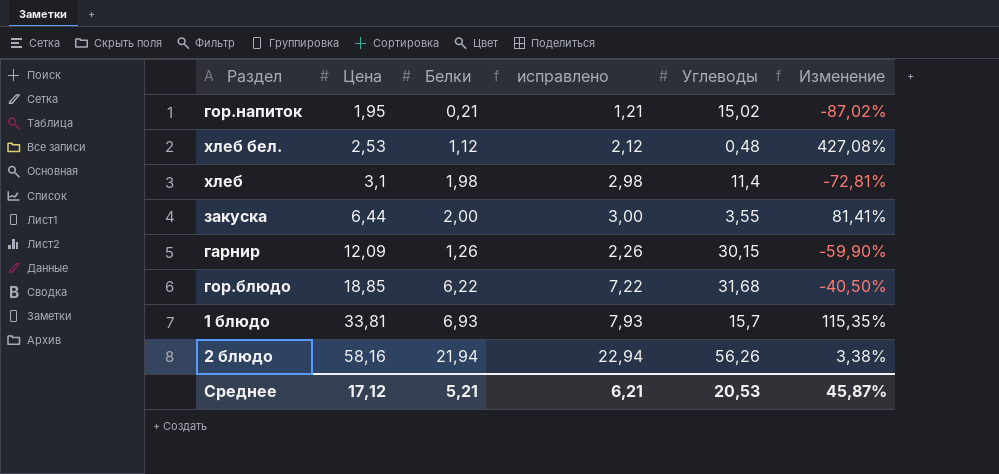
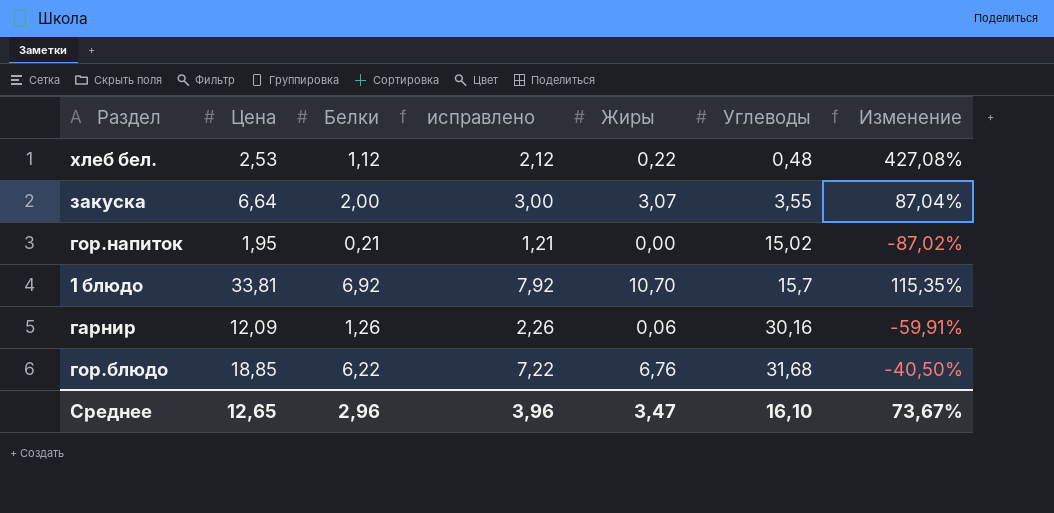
row order: Цена ascending -> Углеводы ascending
column Жиры | position: none -> 5
row хлеб: 3,1 | 1,98 | 2,98 | 11,4 | -72,81% -> none
row 2 блюдо: 58,16 | 21,94 | 22,94 | 56,26 | 3,38% -> none
закуска | Цена: 6,44 -> 6,64
закуска | Изменение: 81,41% -> 87,04%
1 блюдо | Белки: 6,93 -> 6,92
1 блюдо | исправлено: 7,93 -> 7,92
гарнир | Углеводы: 30,15 -> 30,16
гарнир | Изменение: -59,90% -> -59,91%
Среднее | Цена: 17,12 -> 12,65
Среднее | Белки: 5,21 -> 2,96
Среднее | исправлено: 6,21 -> 3,96
Среднее | Углеводы: 20,53 -> 16,10
Среднее | Изменение: 45,87% -> 73,67%

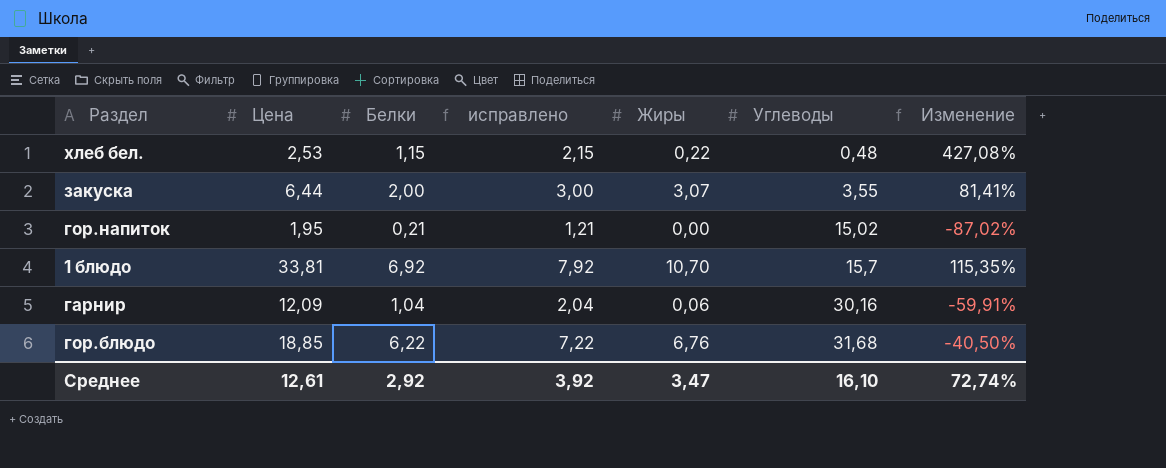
хлеб бел. | Белки: 1,12 -> 1,15
хлеб бел. | исправлено: 2,12 -> 2,15
закуска | Цена: 6,64 -> 6,44
закуска | Изменение: 87,04% -> 81,41%
гарнир | Белки: 1,26 -> 1,04
гарнир | исправлено: 2,26 -> 2,04
Среднее | Цена: 12,65 -> 12,61
Среднее | Белки: 2,96 -> 2,92
Среднее | исправлено: 3,96 -> 3,92
Среднее | Изменение: 73,67% -> 72,74%

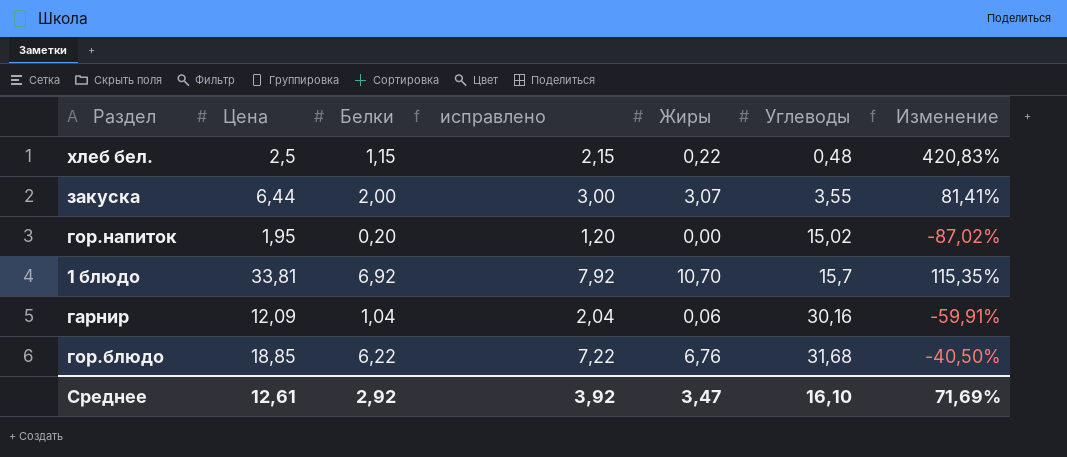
хлеб бел. | Цена: 2,53 -> 2,5
хлеб бел. | Изменение: 427,08% -> 420,83%
гор.напиток | Белки: 0,21 -> 0,20
гор.напиток | исправлено: 1,21 -> 1,20
Среднее | Изменение: 72,74% -> 71,69%

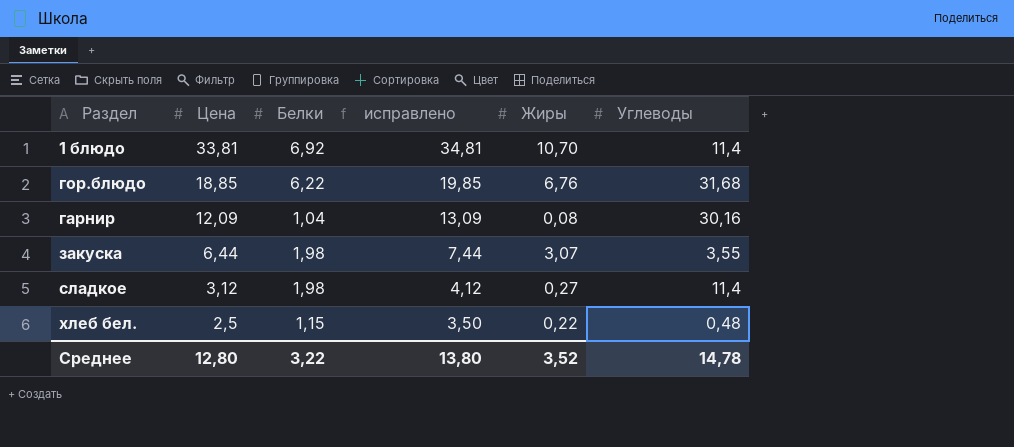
row order: Углеводы ascending -> Цена descending
column Изменение | formula: ([Цена] - [Углеводы]) / [Углеводы] -> none
column исправлено | formula: [Белки] + 1 -> [Цена] + 1
row гор.напиток: 1,95 | 0,20 | 1,20 | 0,00 | 15,02 | -87,02% -> none
1 блюдо | Углеводы: 15,7 -> 11,4
гарнир | Жиры: 0,06 -> 0,08
закуска | Белки: 2,00 -> 1,98
row сладкое: none -> 3,12 | 1,98 | 4,12 | 0,27 | 11,4
Среднее | Цена: 12,61 -> 12,80
Среднее | Белки: 2,92 -> 3,22
Среднее | исправлено: 3,92 -> 13,80
Среднее | Жиры: 3,47 -> 3,52
Среднее | Углеводы: 16,10 -> 14,78

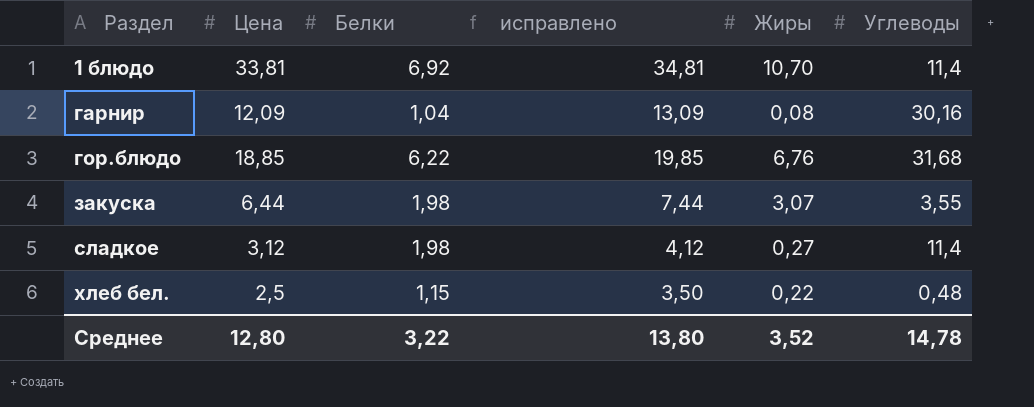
row order: Цена descending -> Раздел ascending

